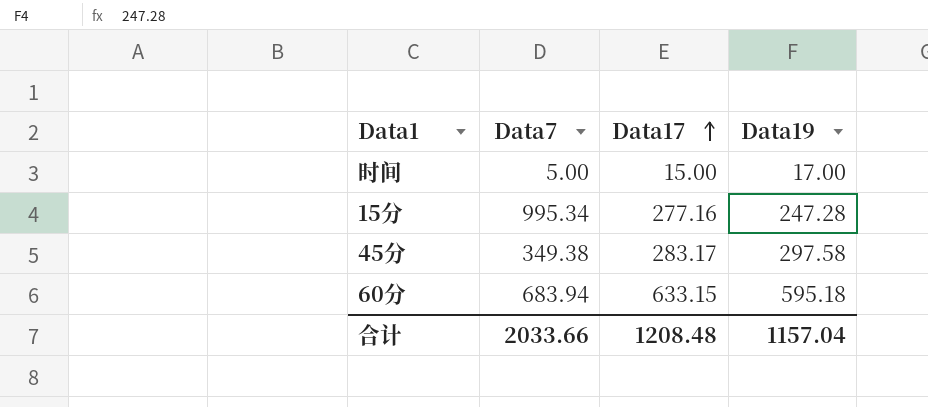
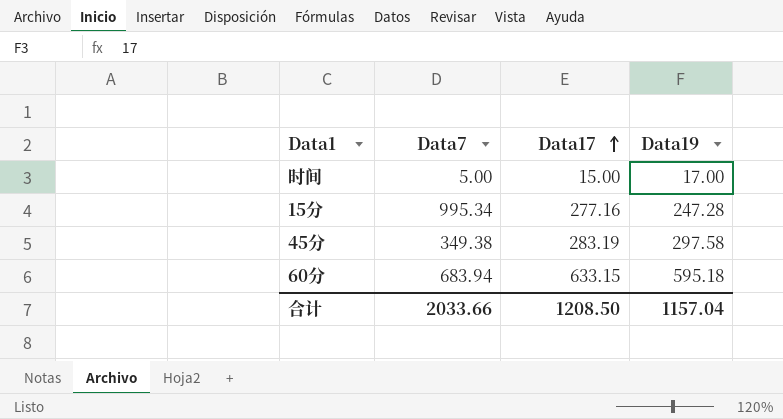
45分 | Data17: 283.17 -> 283.19
合计 | Data17: 1208.48 -> 1208.50

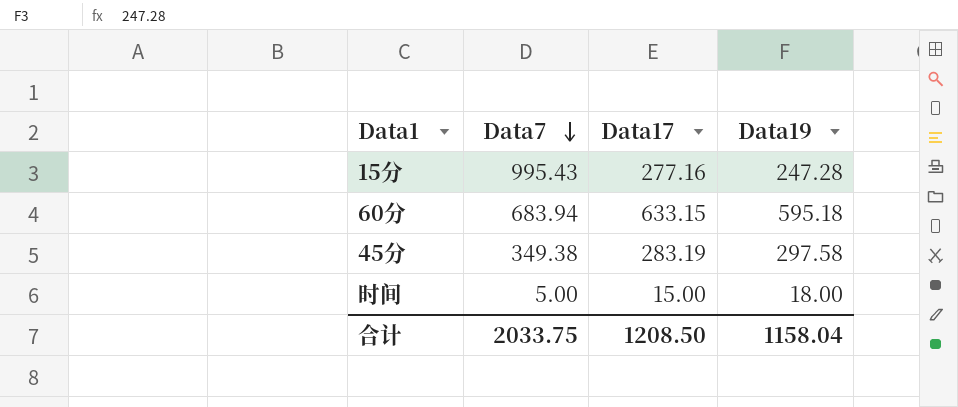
row order: Data17 ascending -> Data7 descending
15分 | Data7: 995.34 -> 995.43
时间 | Data19: 17.00 -> 18.00
合计 | Data7: 2033.66 -> 2033.75
合计 | Data19: 1157.04 -> 1158.04

